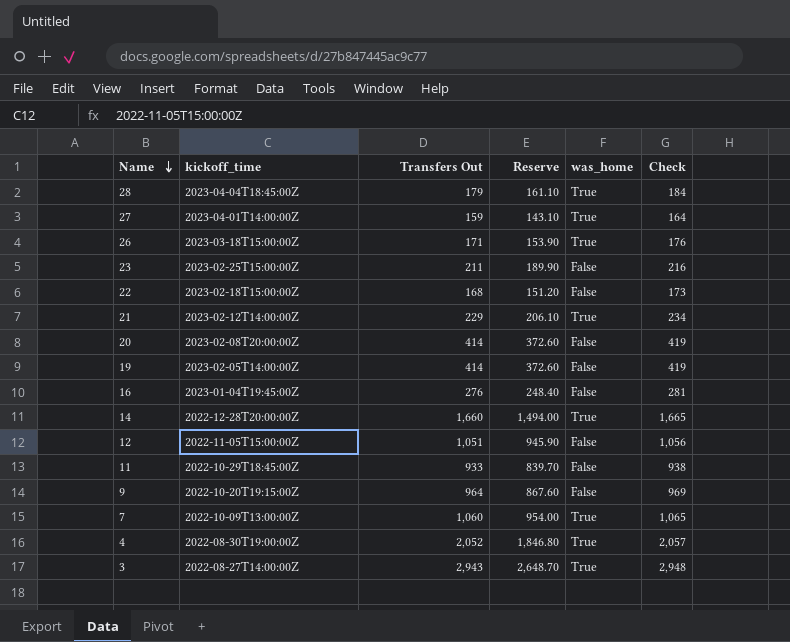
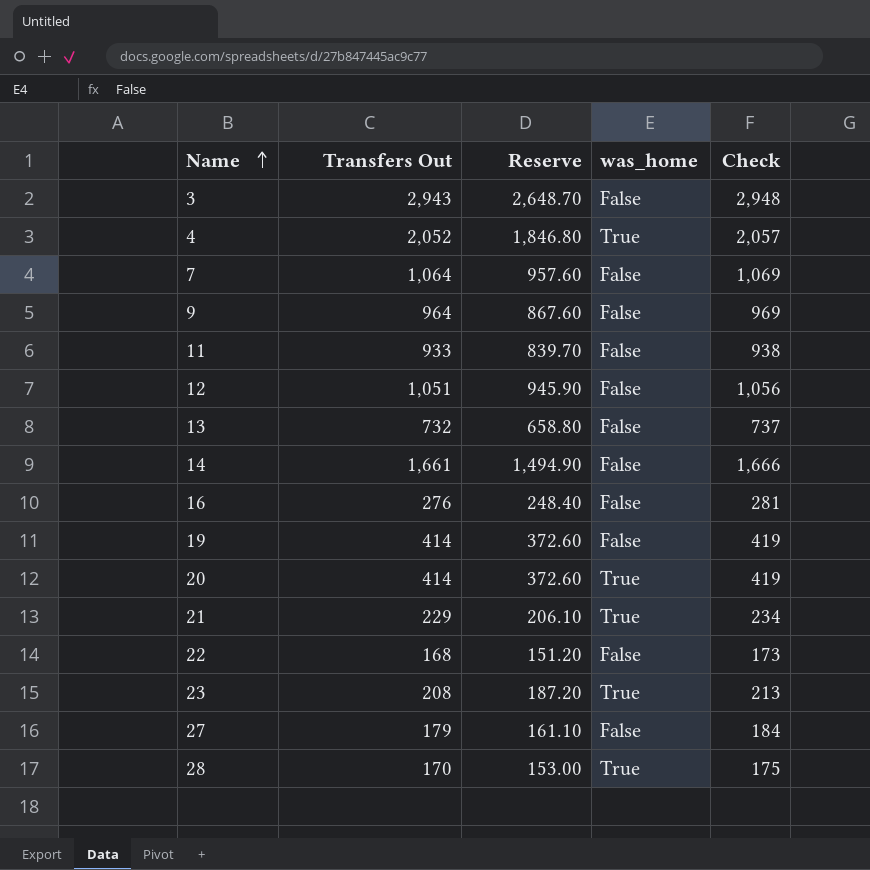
row order: Name descending -> Name ascending
column kickoff_time | position: 2 -> none
row 26: 2023-03-18T15:00:00Z | 171 | 153.90 | True | 176 -> none
3 | was_home: True -> False
7 | Transfers Out: 1,060 -> 1,064
7 | Reserve: 954.00 -> 957.60
7 | was_home: True -> False
7 | Check: 1,065 -> 1,069
row 13: none -> 732 | 658.80 | False | 737
14 | Transfers Out: 1,660 -> 1,661
14 | Reserve: 1,494.00 -> 1,494.90
14 | was_home: True -> False
14 | Check: 1,665 -> 1,666
20 | was_home: False -> True
23 | Transfers Out: 211 -> 208
23 | Reserve: 189.90 -> 187.20
23 | was_home: False -> True
23 | Check: 216 -> 213
27 | Transfers Out: 159 -> 179
27 | Reserve: 143.10 -> 161.10
27 | was_home: True -> False
27 | Check: 164 -> 184
28 | Transfers Out: 179 -> 170
28 | Reserve: 161.10 -> 153.00
28 | Check: 184 -> 175

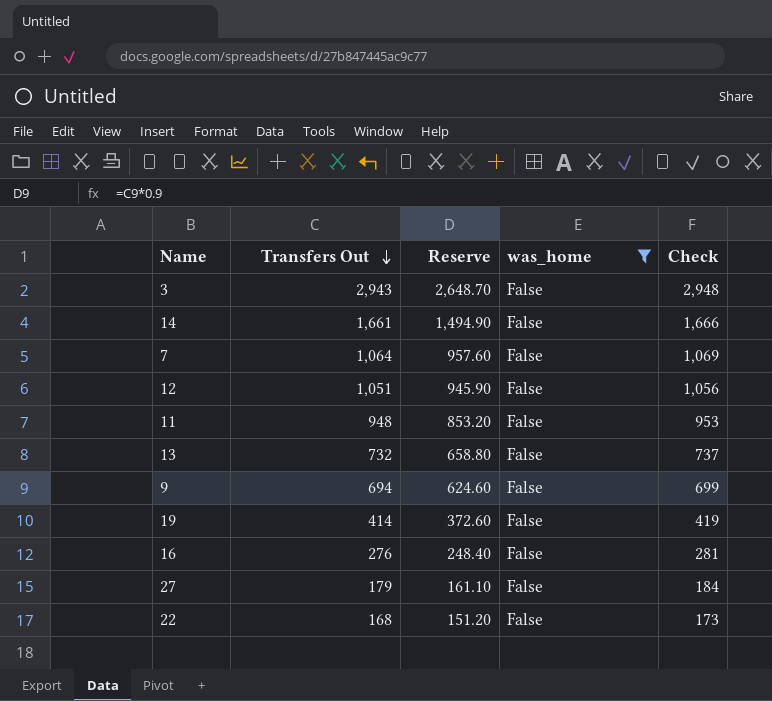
filter: none -> was_home = False
row order: Name ascending -> Transfers Out descending
11 | Transfers Out: 933 -> 948
11 | Reserve: 839.70 -> 853.20
11 | Check: 938 -> 953
9 | Transfers Out: 964 -> 694
9 | Reserve: 867.60 -> 624.60
9 | Check: 969 -> 699

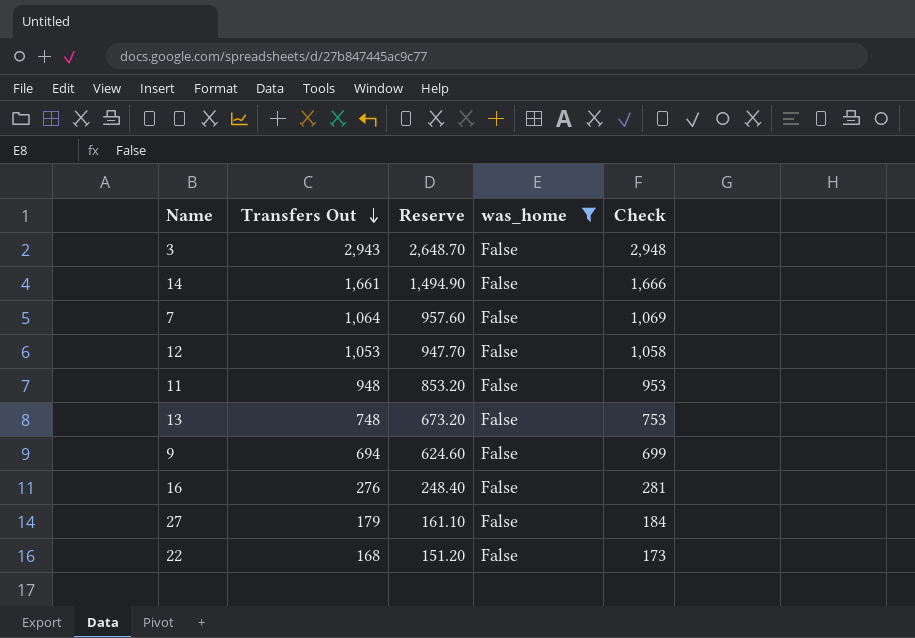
row 19: 414 | 372.60 | False | 419 -> none
12 | Transfers Out: 1,051 -> 1,053
12 | Reserve: 945.90 -> 947.70
12 | Check: 1,056 -> 1,058
13 | Transfers Out: 732 -> 748
13 | Reserve: 658.80 -> 673.20
13 | Check: 737 -> 753

